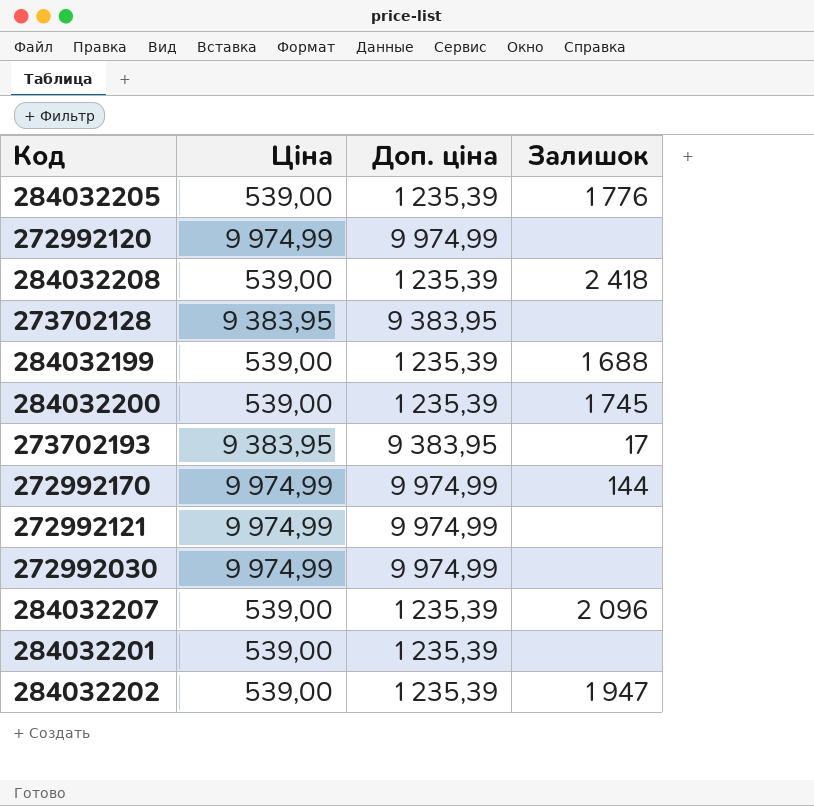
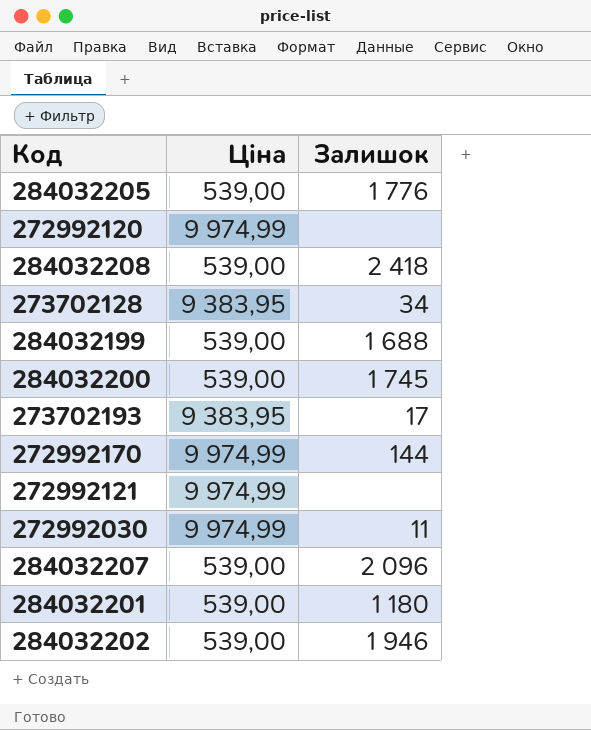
column Доп. ціна | position: 3 -> none
273702128 | Залишок: none -> 34
272992030 | Залишок: none -> 11
284032201 | Залишок: none -> 1 180
284032202 | Залишок: 1 947 -> 1 946

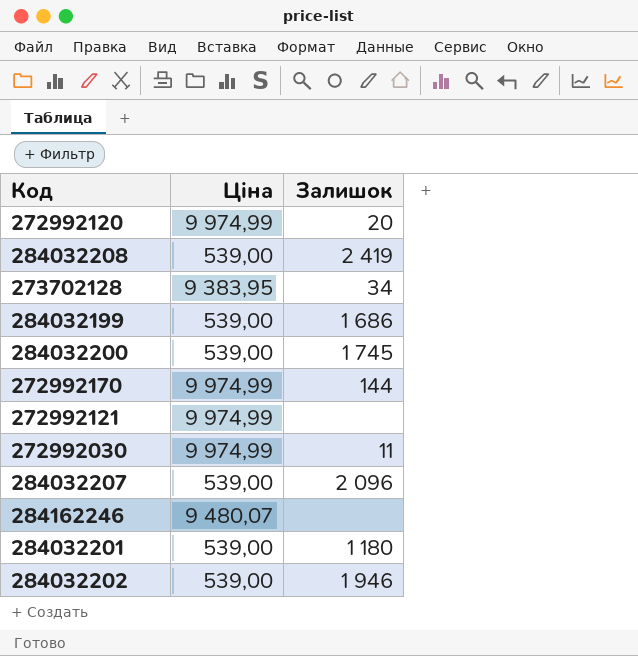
row 284032205: 539,00 | 1 776 -> none
row 273702193: 9 383,95 | 17 -> none
272992120 | Залишок: none -> 20
284032208 | Залишок: 2 418 -> 2 419
284032199 | Залишок: 1 688 -> 1 686
row 284162246: none -> 9 480,07 | none

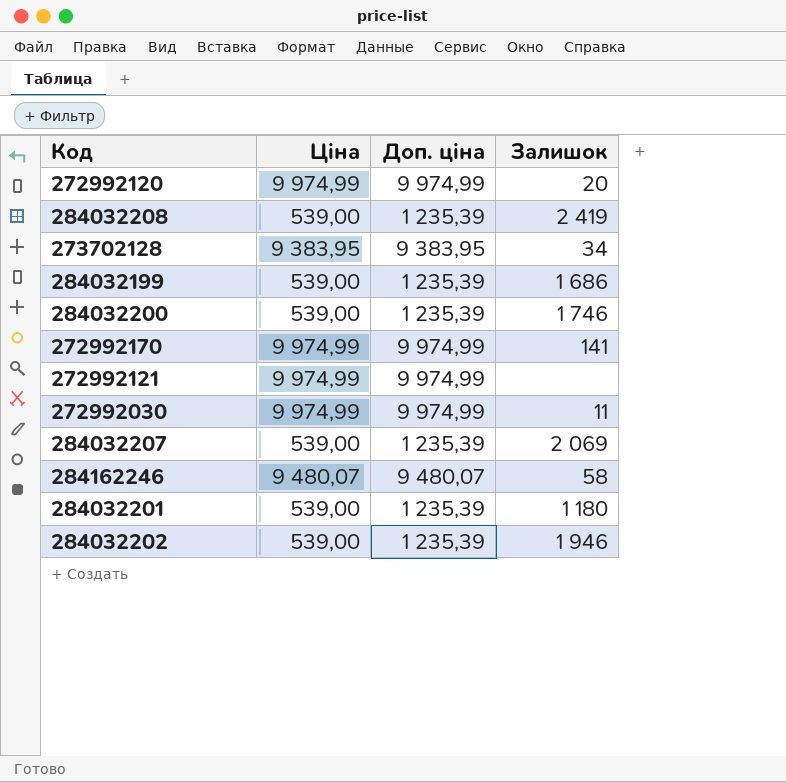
column Доп. ціна | position: none -> 3
284032200 | Залишок: 1 745 -> 1 746
272992170 | Залишок: 144 -> 141
284032207 | Залишок: 2 096 -> 2 069
284162246 | Залишок: none -> 58

